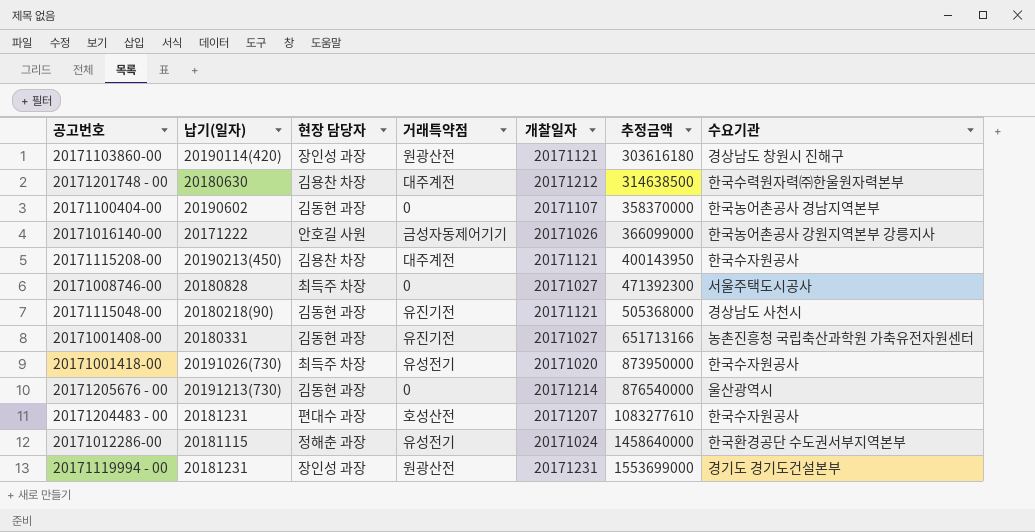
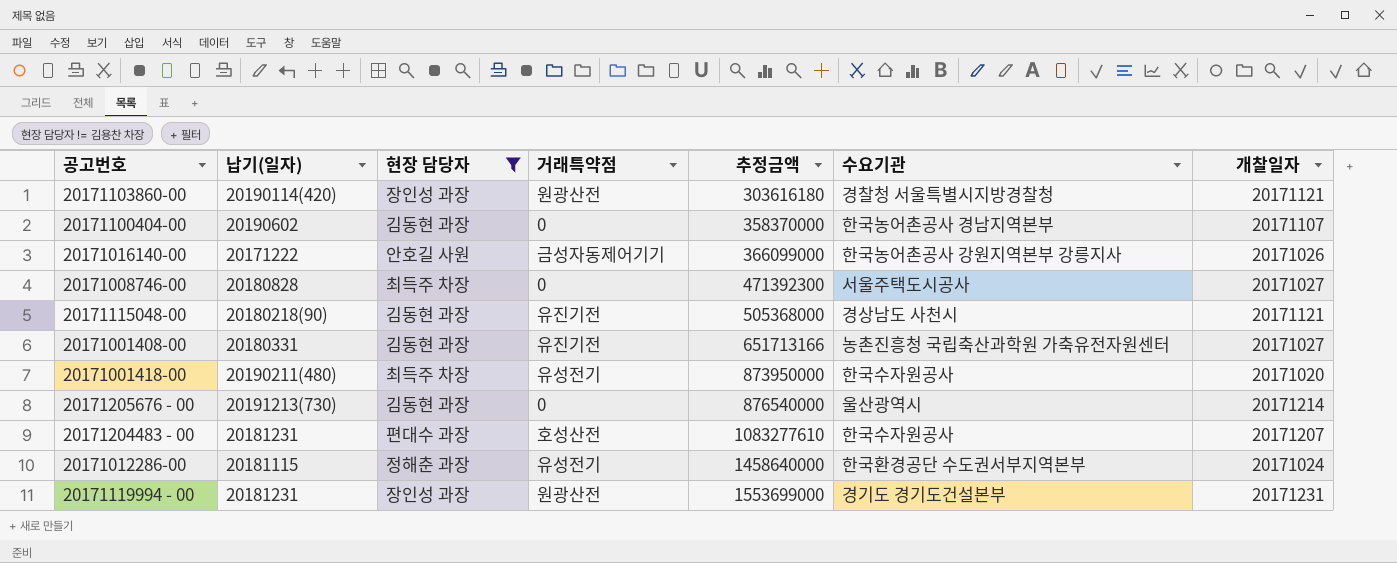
filter: none -> 현장 담당자 != 김용찬 차장
column 개찰일자 | position: 5 -> 7
20171103860-00 | 수요기관: 경상남도 창원시 진해구 -> 경찰청 서울특별시지방경찰청
20171001418-00 | 납기(일자): 20191026(730) -> 20190211(480)

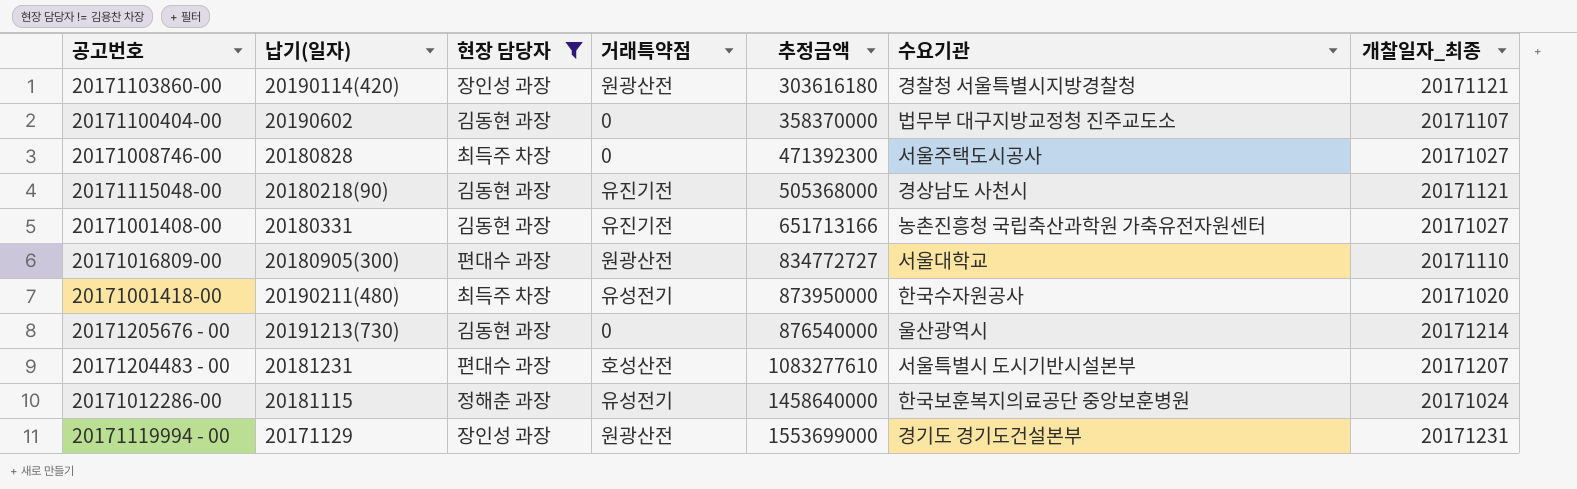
column name: 개찰일자 -> 개찰일자_최종
row 20171016140-00: 20171222 | 안호길 사원 | 금성자동제어기기 | 366099000 | 한국농어촌공사 강원지역본부 강릉지사 | 20171026 -> none
20171100404-00 | 수요기관: 한국농어촌공사 경남지역본부 -> 법무부 대구지방교정청 진주교도소
row 20171016809-00: none -> 20180905(300) | 편대수 과장 | 원광산전 | 834772727 | 서울대학교 | 20171110
20171204483 - 00 | 수요기관: 한국수자원공사 -> 서울특별시 도시기반시설본부
20171012286-00 | 수요기관: 한국환경공단 수도권서부지역본부 -> 한국보훈복지의료공단 중앙보훈병원
20171119994 - 00 | 납기(일자): 20181231 -> 20171129

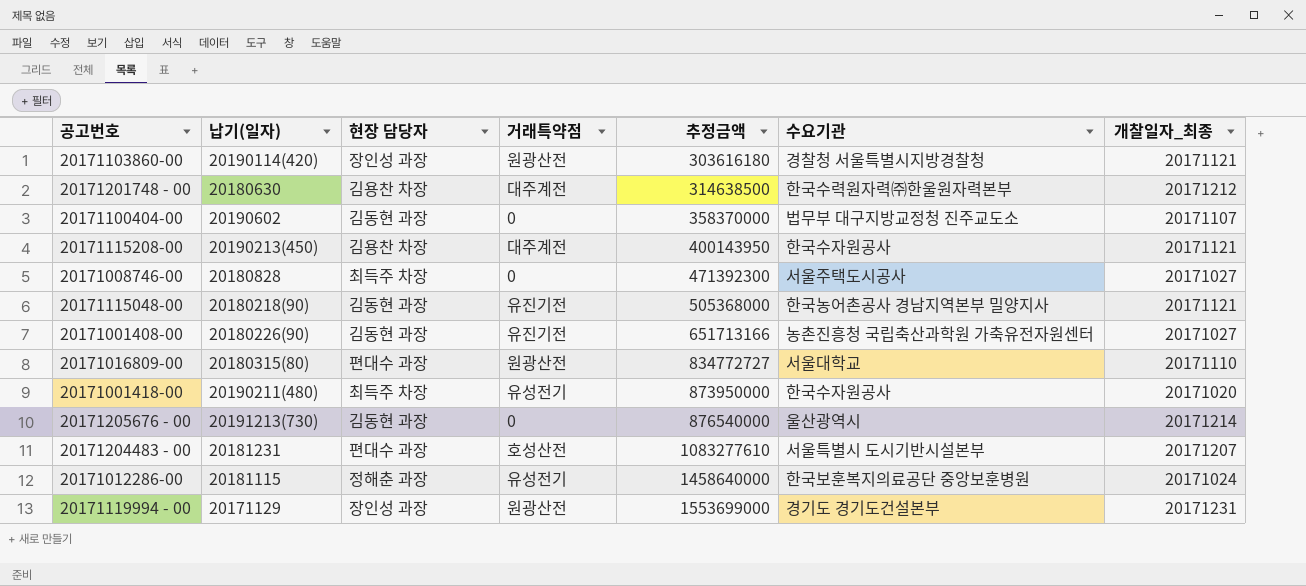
filter: 현장 담당자 != 김용찬 차장 -> none
20171115048-00 | 수요기관: 경상남도 사천시 -> 한국농어촌공사 경남지역본부 밀양지사
20171001408-00 | 납기(일자): 20180331 -> 20180226(90)
20171016809-00 | 납기(일자): 20180905(300) -> 20180315(80)

